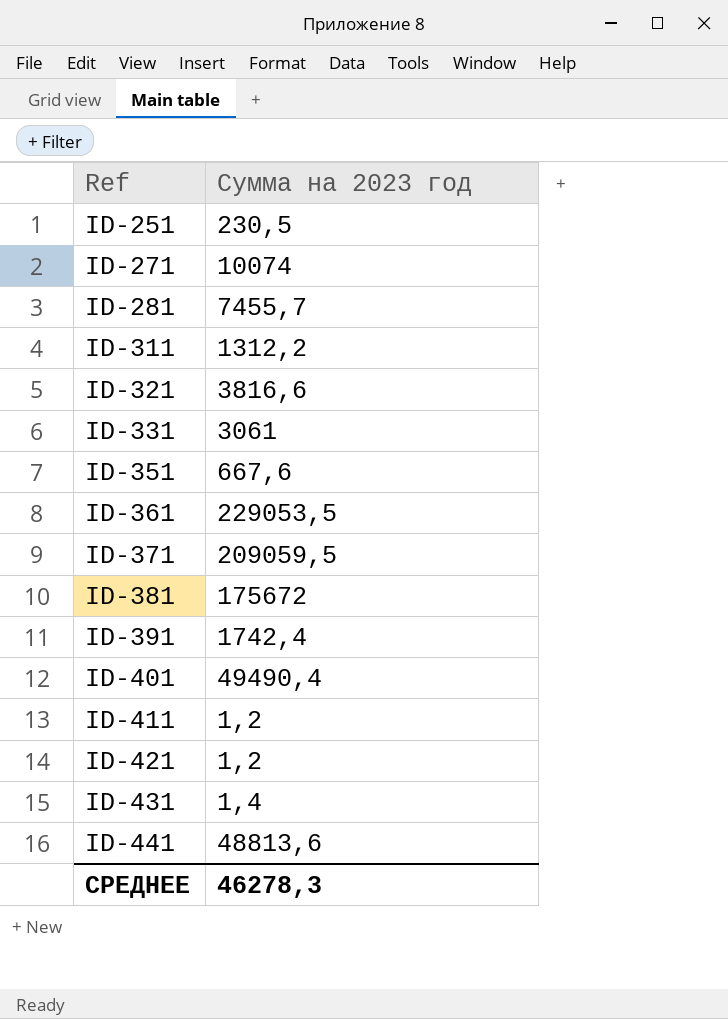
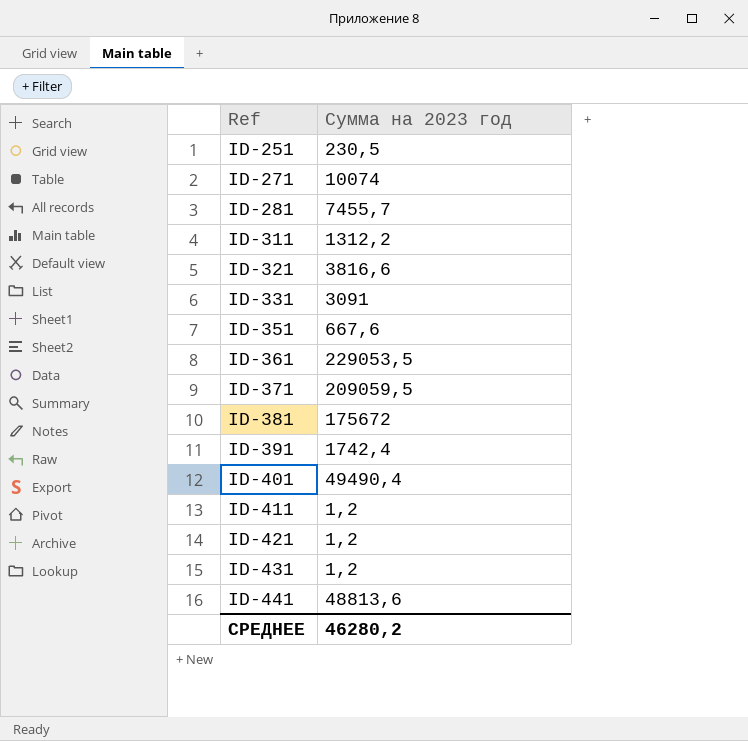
ID-331 | Сумма на 2023 год: 3061 -> 3091
ID-431 | Сумма на 2023 год: 1,4 -> 1,2
СРЕДНЕЕ | Сумма на 2023 год: 46278,3 -> 46280,2

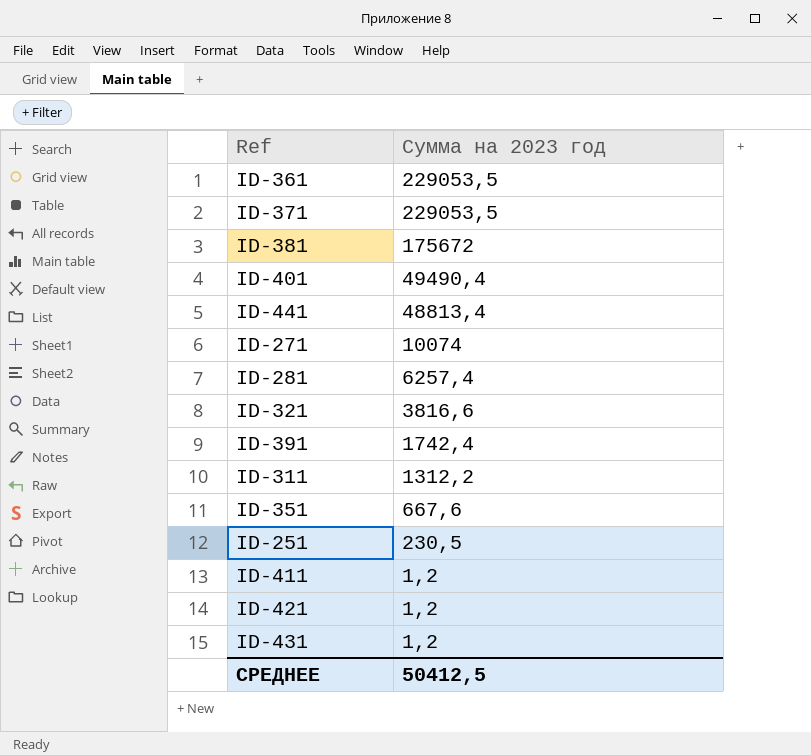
row order: Ref ascending -> Сумма на 2023 год descending
row ID-331: 3091 -> none
ID-371 | Сумма на 2023 год: 209059,5 -> 229053,5
ID-441 | Сумма на 2023 год: 48813,6 -> 48813,4
ID-281 | Сумма на 2023 год: 7455,7 -> 6257,4
СРЕДНЕЕ | Сумма на 2023 год: 46280,2 -> 50412,5

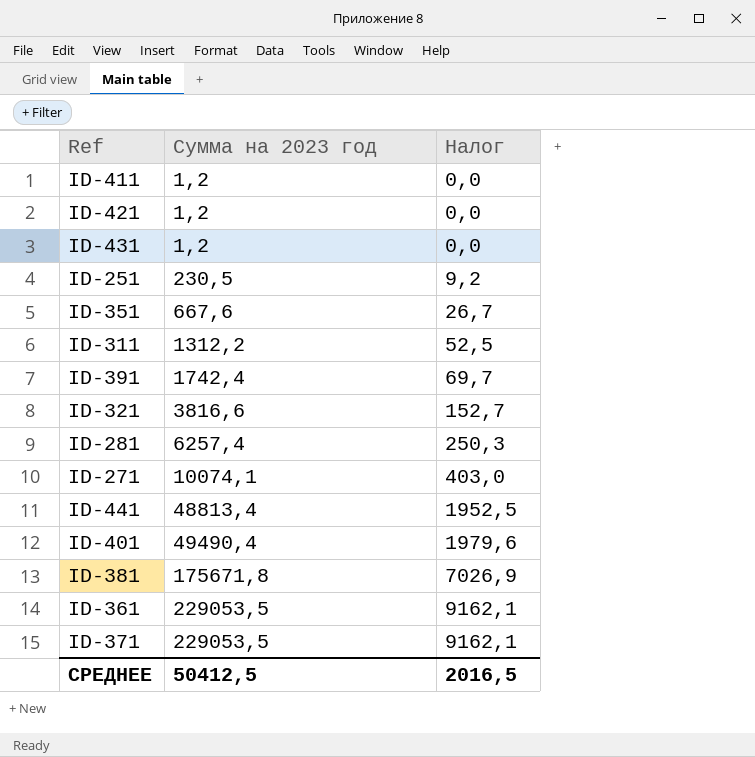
row order: Сумма на 2023 год descending -> Сумма на 2023 год ascending
column Налог | formula: none -> [Сумма на 2023 год] * 0,04
ID-271 | Сумма на 2023 год: 10074 -> 10074,1
ID-381 | Сумма на 2023 год: 175672 -> 175671,8

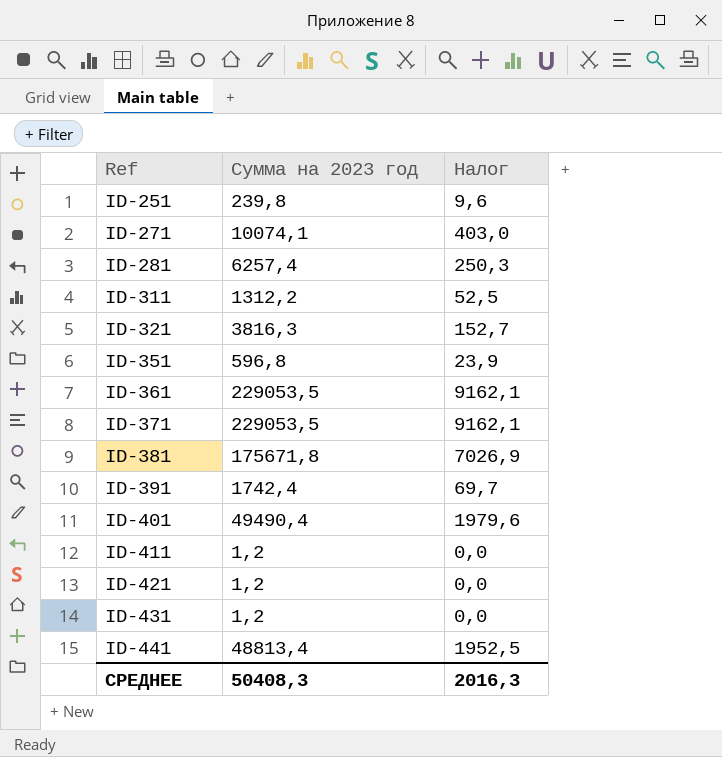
row order: Сумма на 2023 год ascending -> Ref ascending
ID-251 | Сумма на 2023 год: 230,5 -> 239,8
ID-251 | Налог: 9,2 -> 9,6
ID-321 | Сумма на 2023 год: 3816,6 -> 3816,3
ID-351 | Сумма на 2023 год: 667,6 -> 596,8
ID-351 | Налог: 26,7 -> 23,9
СРЕДНЕЕ | Сумма на 2023 год: 50412,5 -> 50408,3
СРЕДНЕЕ | Налог: 2016,5 -> 2016,3

